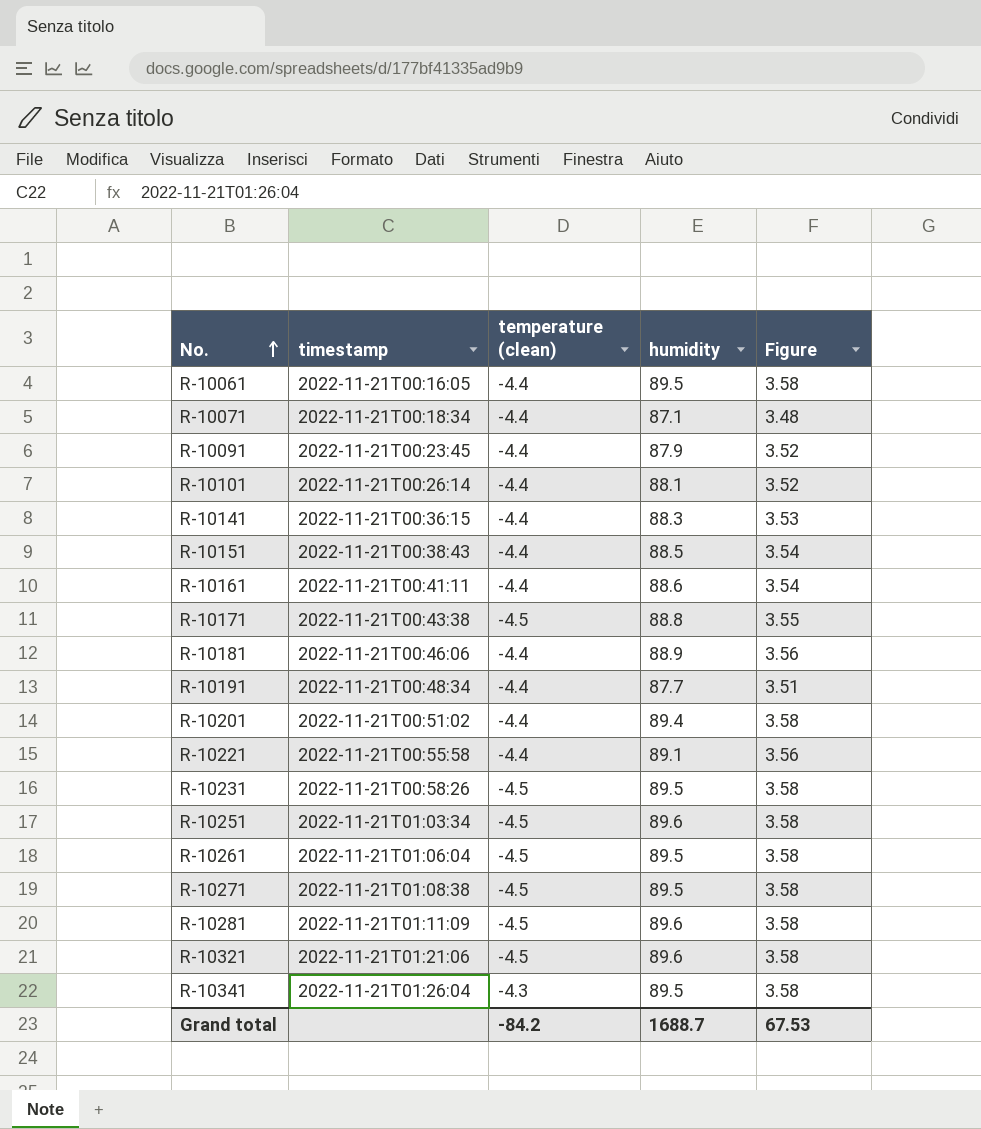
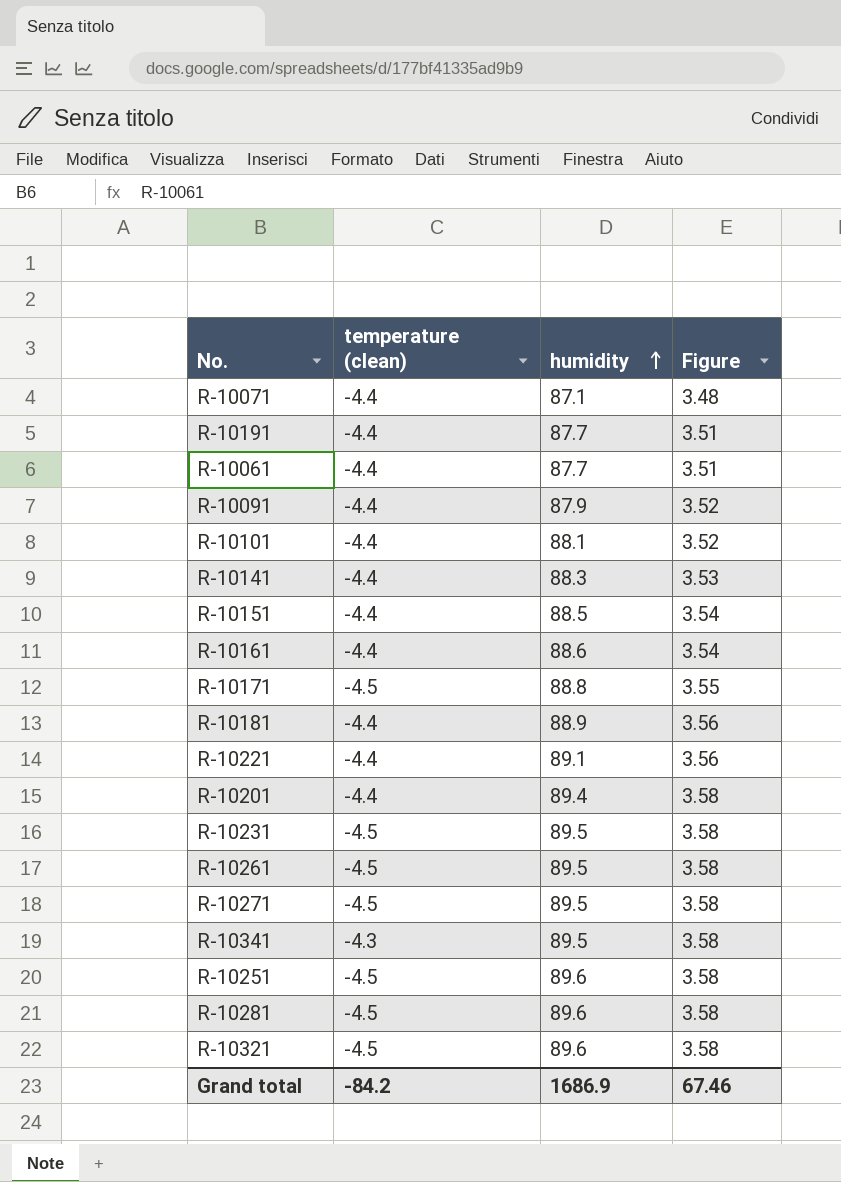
row order: No. ascending -> humidity ascending
column timestamp | position: 2 -> none
R-10061 | humidity: 89.5 -> 87.7
R-10061 | Figure: 3.58 -> 3.51
Grand total | humidity: 1688.7 -> 1686.9
Grand total | Figure: 67.53 -> 67.46

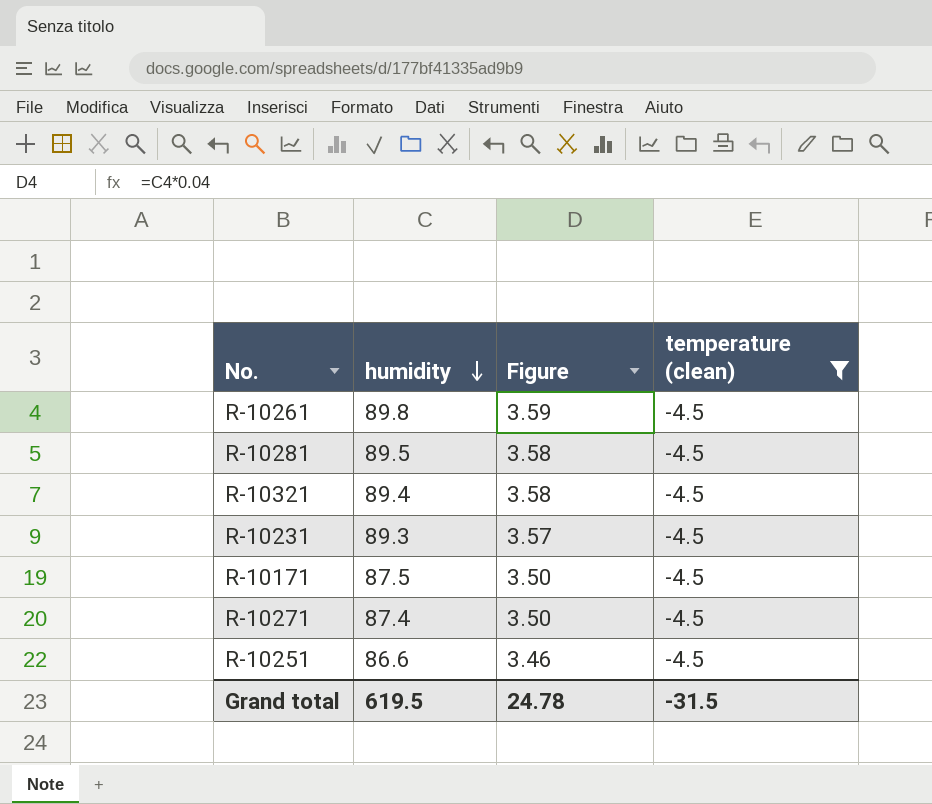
filter: none -> temperature (clean) = -4.5
row order: humidity ascending -> humidity descending
column temperature (clean) | position: 2 -> 4
R-10261 | humidity: 89.5 -> 89.8
R-10261 | Figure: 3.58 -> 3.59
R-10281 | humidity: 89.6 -> 89.5
R-10321 | humidity: 89.6 -> 89.4
R-10231 | humidity: 89.5 -> 89.3
R-10231 | Figure: 3.58 -> 3.57
R-10171 | humidity: 88.8 -> 87.5
R-10171 | Figure: 3.55 -> 3.50
R-10271 | humidity: 89.5 -> 87.4
R-10271 | Figure: 3.58 -> 3.50
R-10251 | humidity: 89.6 -> 86.6
R-10251 | Figure: 3.58 -> 3.46
Grand total | humidity: 1686.9 -> 619.5
Grand total | Figure: 67.46 -> 24.78
Grand total | temperature (clean): -84.2 -> -31.5

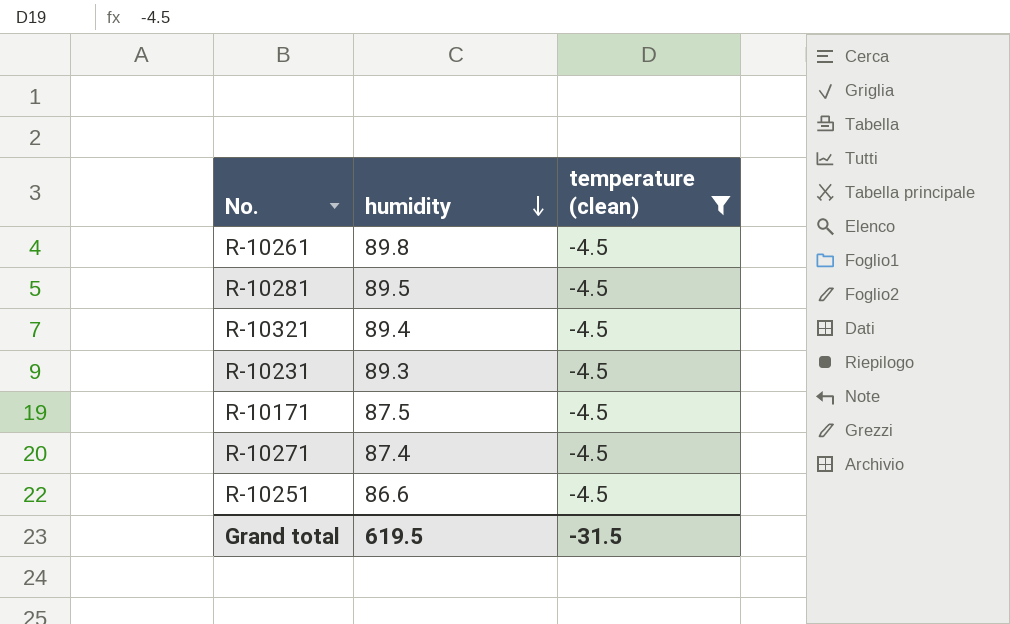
column Figure | formula: [humidity] * 0.04 -> none

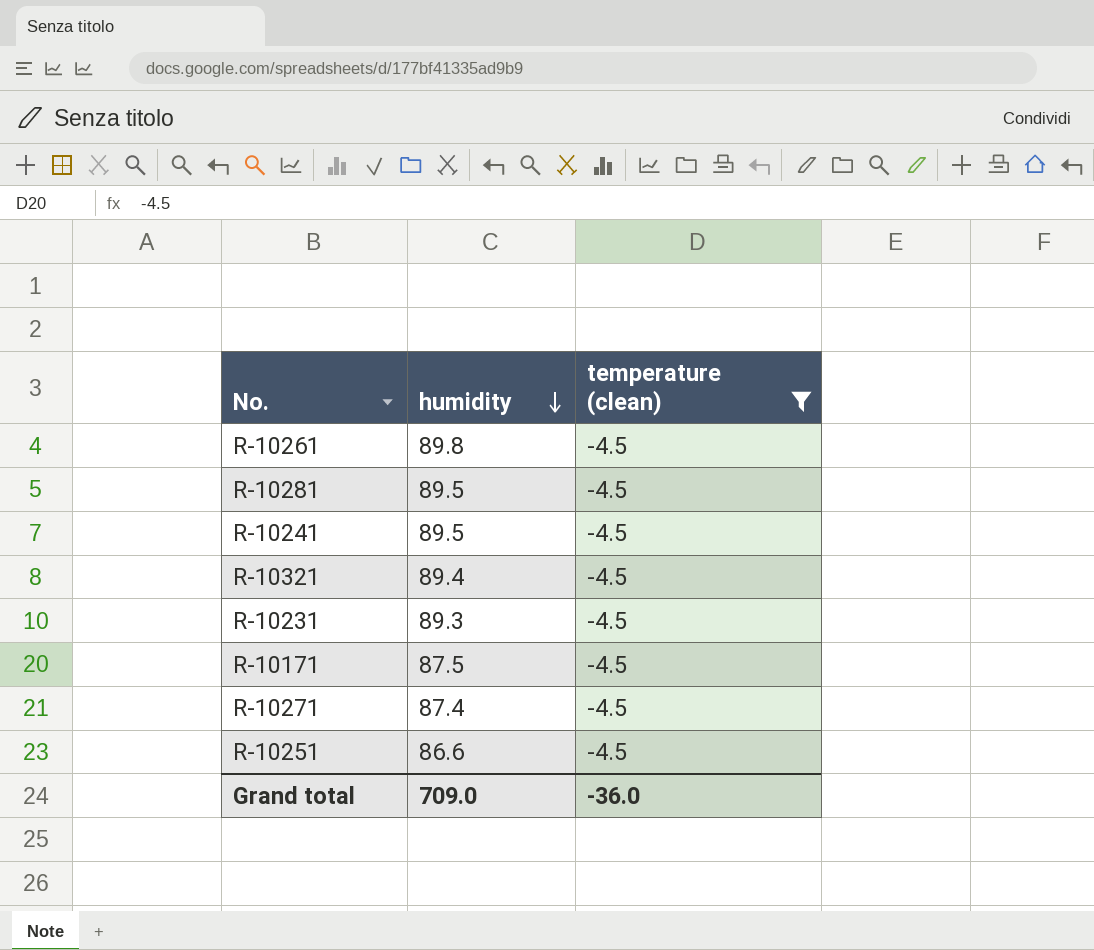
row R-10241: none -> 89.5 | -4.5
Grand total | humidity: 619.5 -> 709.0
Grand total | temperature (clean): -31.5 -> -36.0

